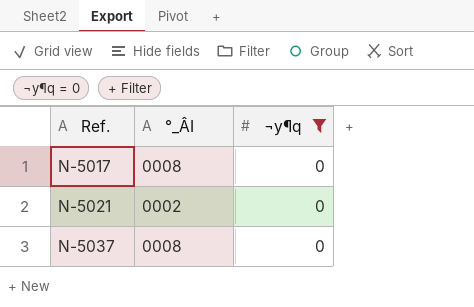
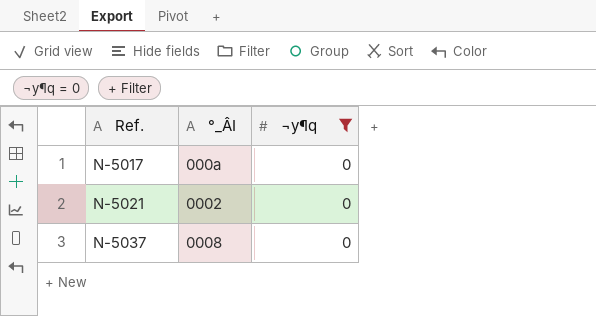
N-5017 | °_ÂI: 0008 -> 000a

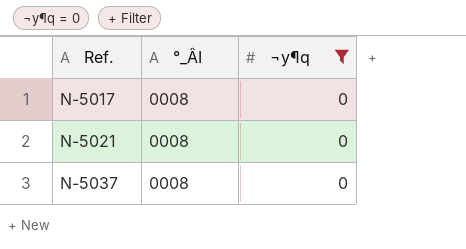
N-5017 | °_ÂI: 000a -> 0008
N-5021 | °_ÂI: 0002 -> 0008

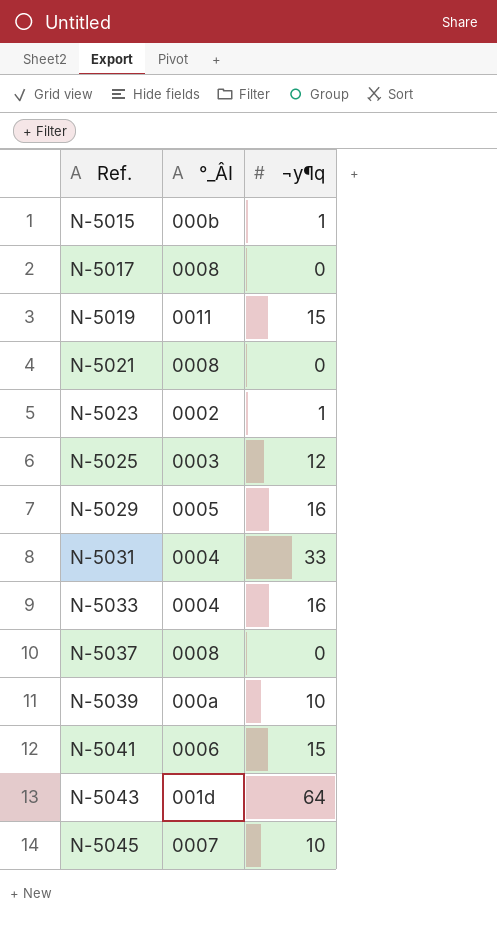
filter: ¬y¶q = 0 -> none

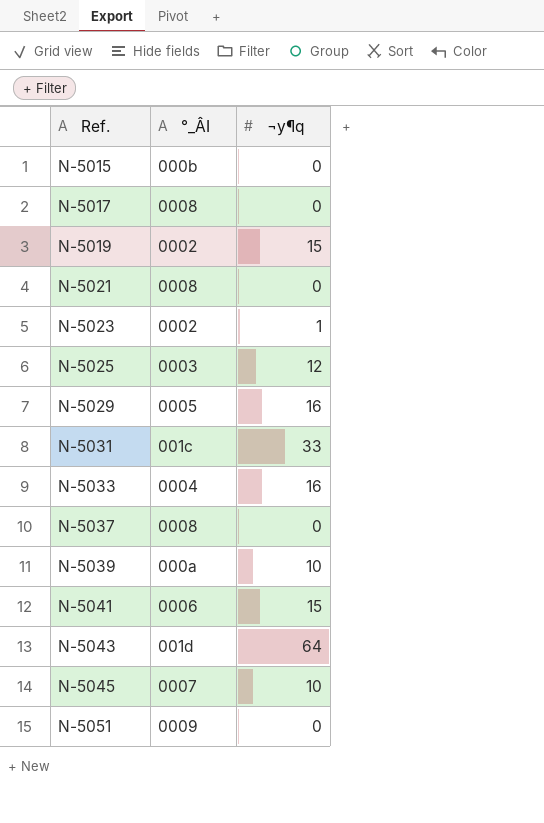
N-5015 | ¬y¶q: 1 -> 0
N-5019 | °_ÂI: 0011 -> 0002
N-5031 | °_ÂI: 0004 -> 001c
row N-5051: none -> 0009 | 0

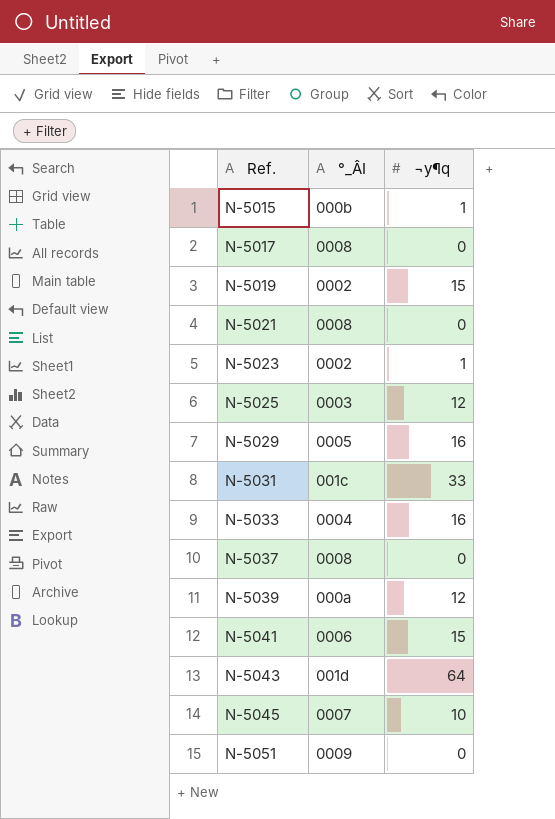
N-5015 | ¬y¶q: 0 -> 1
N-5039 | ¬y¶q: 10 -> 12

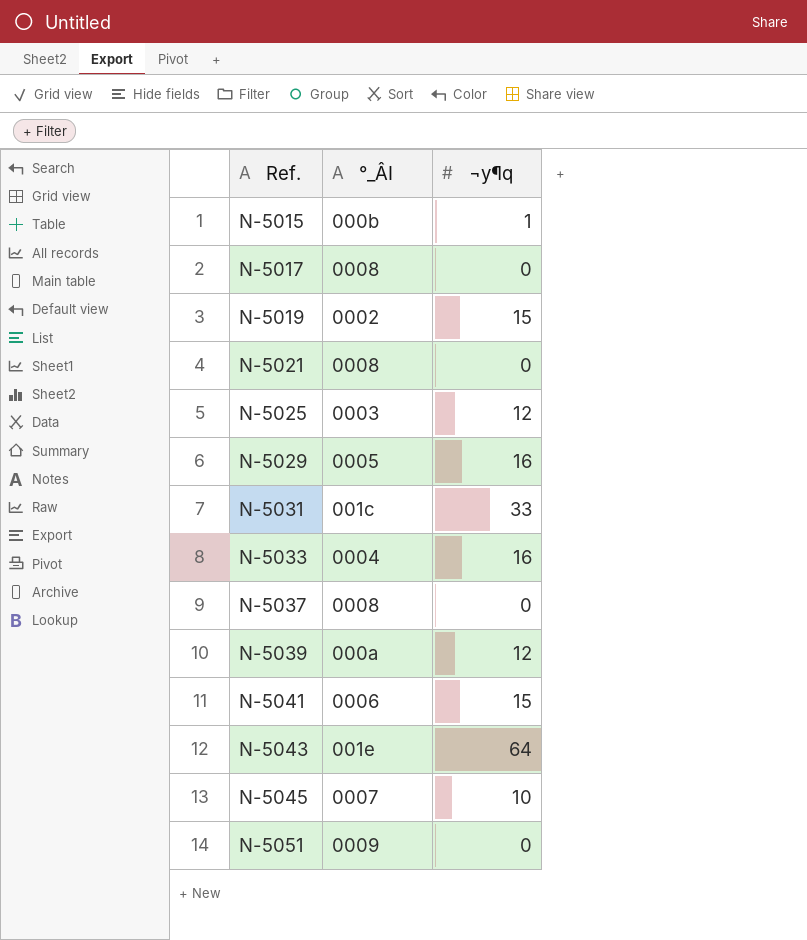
row N-5023: 0002 | 1 -> none
N-5043 | °_ÂI: 001d -> 001e

